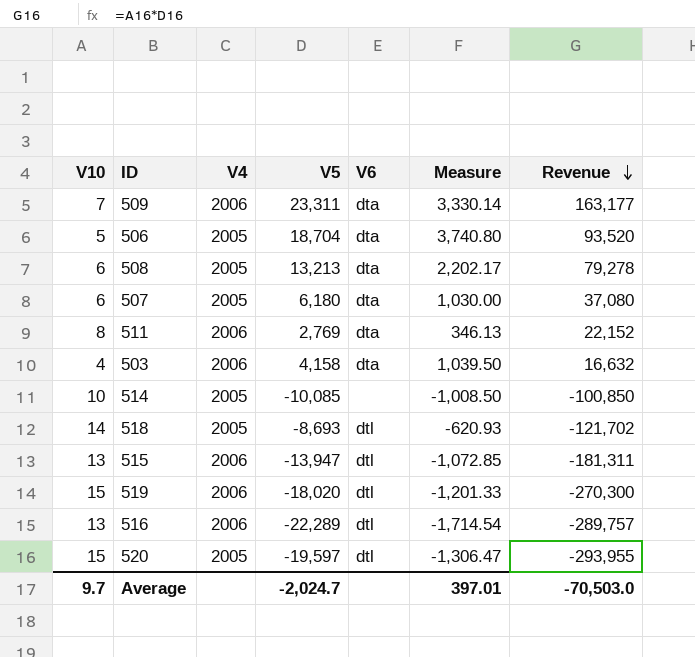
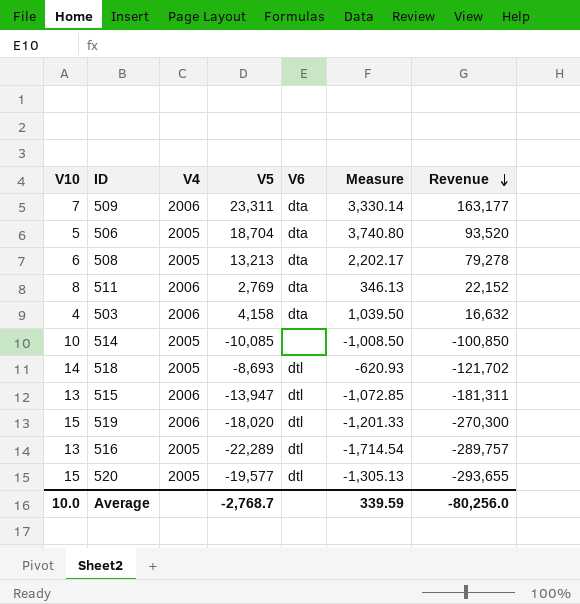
row 507: 6 | 2005 | 6,180 | dta | 1,030.00 | 37,080 -> none
516 | V4: 2006 -> 2005
520 | V5: -19,597 -> -19,577
520 | Measure: -1,306.47 -> -1,305.13
520 | Revenue: -293,955 -> -293,655
Average | V10: 9.7 -> 10.0
Average | V5: -2,024.7 -> -2,768.7
Average | Measure: 397.01 -> 339.59
Average | Revenue: -70,503.0 -> -80,256.0

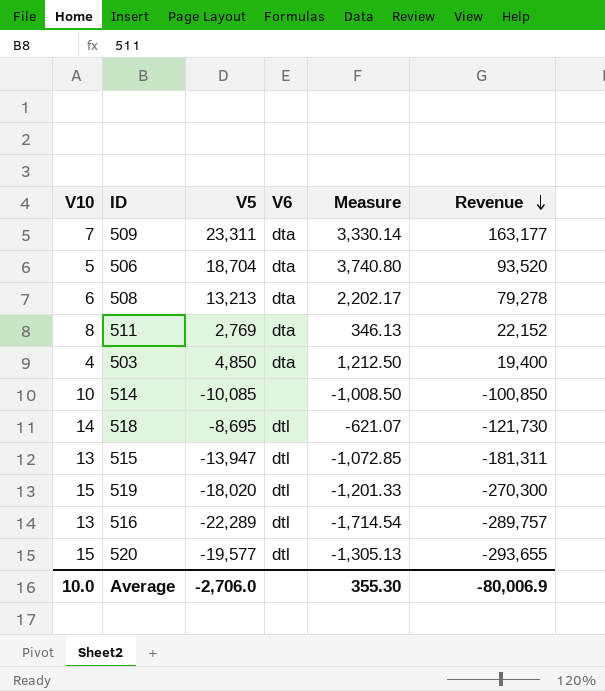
column V4 | position: 3 -> none
503 | V5: 4,158 -> 4,850
503 | Measure: 1,039.50 -> 1,212.50
503 | Revenue: 16,632 -> 19,400
518 | V5: -8,693 -> -8,695
518 | Measure: -620.93 -> -621.07
518 | Revenue: -121,702 -> -121,730
Average | V5: -2,768.7 -> -2,706.0
Average | Measure: 339.59 -> 355.30
Average | Revenue: -80,256.0 -> -80,006.9

